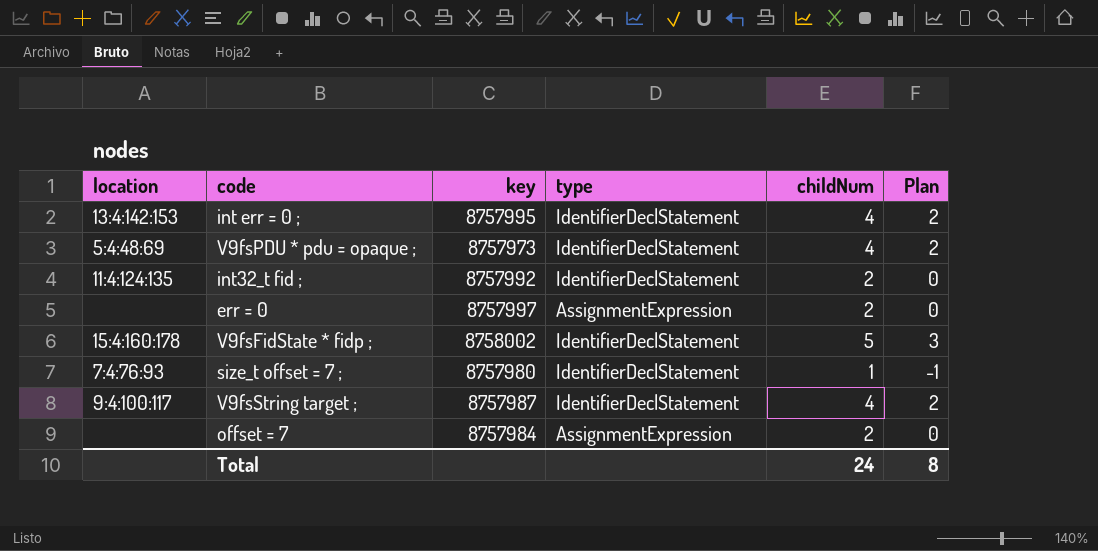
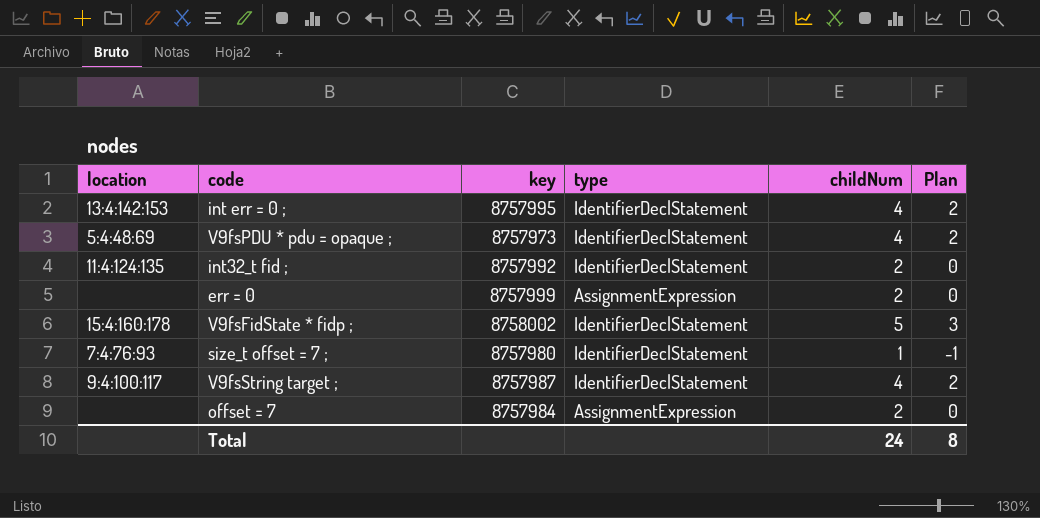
err = 0 | key: 8757997 -> 8757999

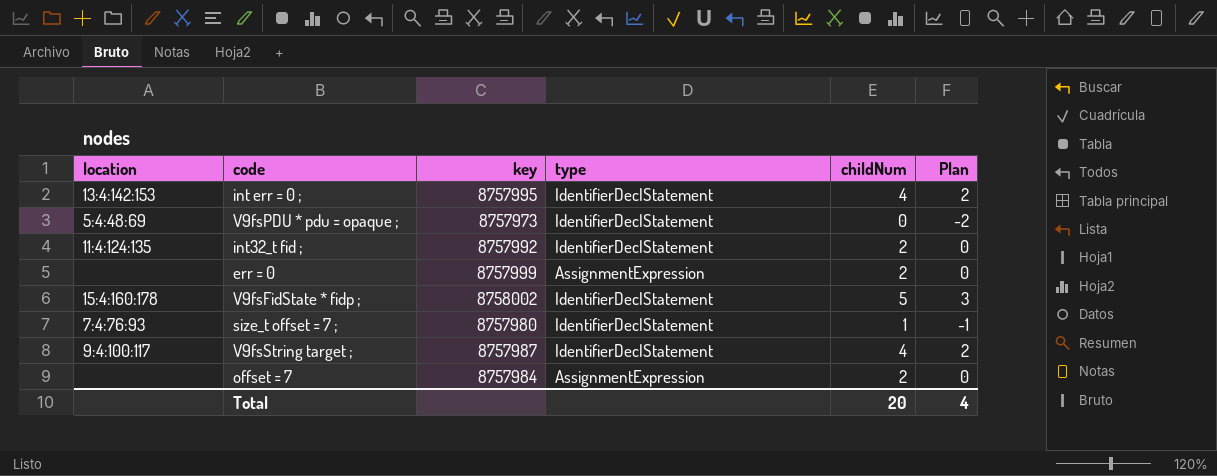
V9fsPDU * pdu = opaque ; | childNum: 4 -> 0
V9fsPDU * pdu = opaque ; | Plan: 2 -> -2
Total | childNum: 24 -> 20
Total | Plan: 8 -> 4

